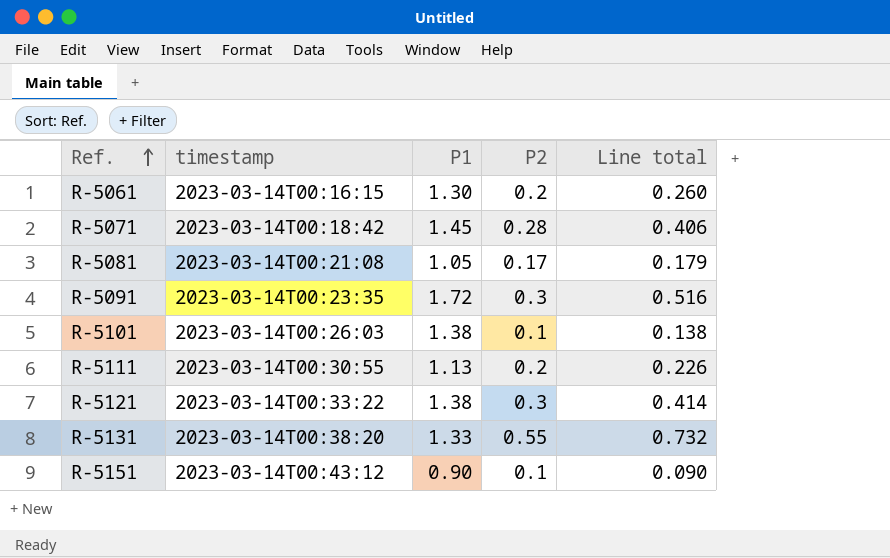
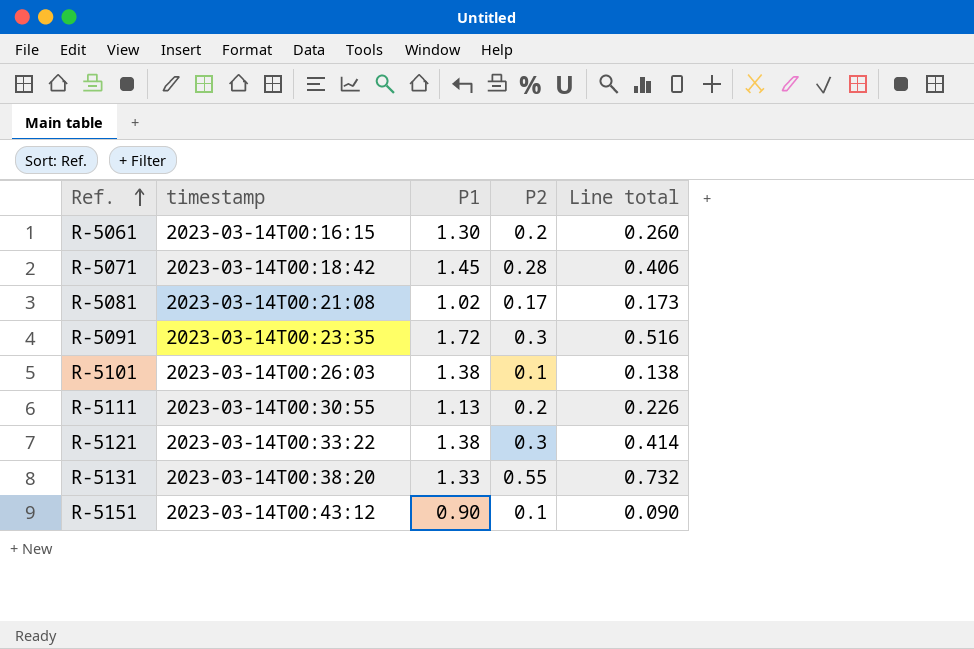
R-5081 | P1: 1.05 -> 1.02
R-5081 | Line total: 0.179 -> 0.173

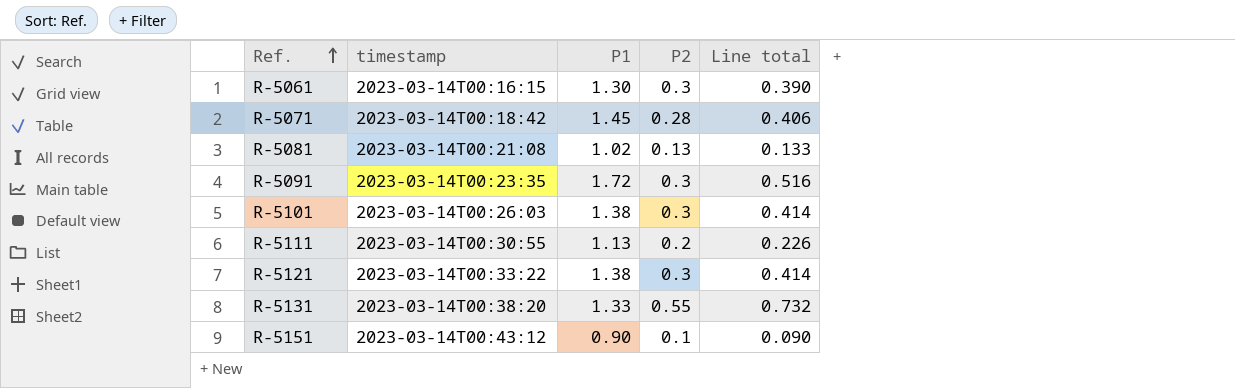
R-5061 | P2: 0.2 -> 0.3
R-5061 | Line total: 0.260 -> 0.390
R-5081 | P2: 0.17 -> 0.13
R-5081 | Line total: 0.173 -> 0.133
R-5101 | P2: 0.1 -> 0.3
R-5101 | Line total: 0.138 -> 0.414

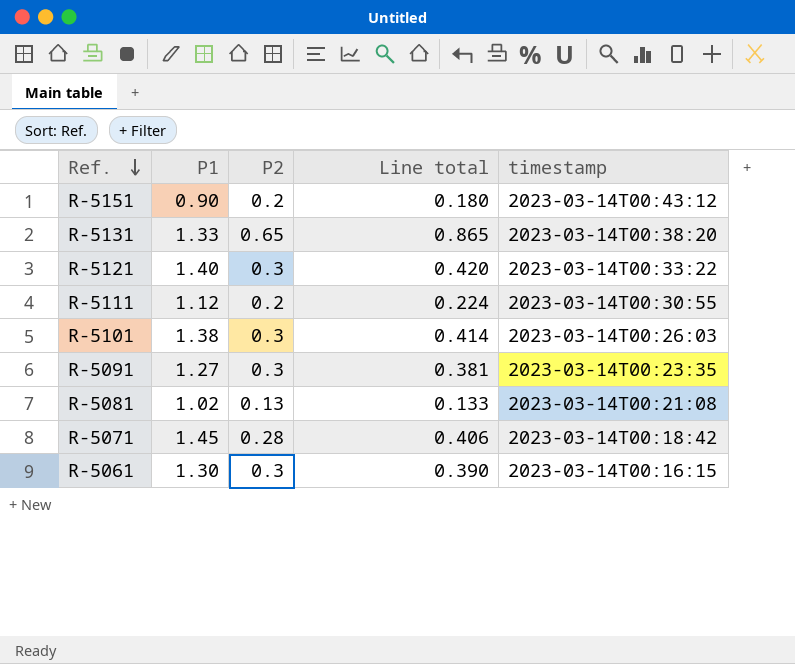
row order: Ref. ascending -> Ref. descending
column timestamp | position: 2 -> 5
R-5151 | P2: 0.1 -> 0.2
R-5151 | Line total: 0.090 -> 0.180
R-5131 | P2: 0.55 -> 0.65
R-5131 | Line total: 0.732 -> 0.865
R-5121 | P1: 1.38 -> 1.40
R-5121 | Line total: 0.414 -> 0.420
R-5111 | P1: 1.13 -> 1.12
R-5111 | Line total: 0.226 -> 0.224
R-5091 | P1: 1.72 -> 1.27
R-5091 | Line total: 0.516 -> 0.381

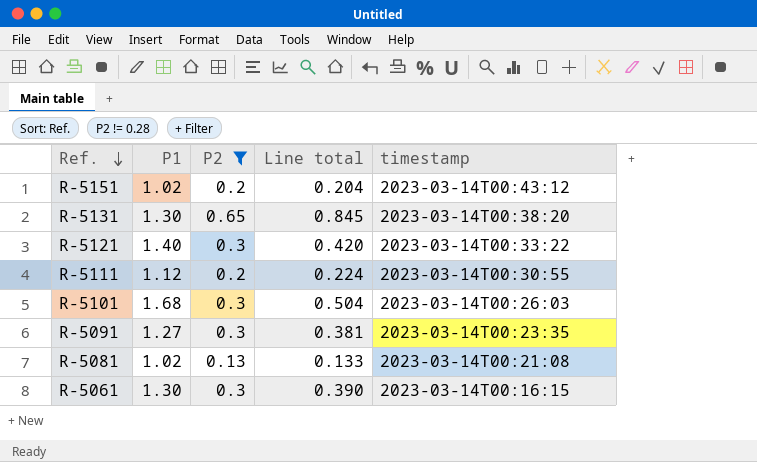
filter: none -> P2 != 0.28
R-5151 | P1: 0.90 -> 1.02
R-5151 | Line total: 0.180 -> 0.204
R-5131 | P1: 1.33 -> 1.30
R-5131 | Line total: 0.865 -> 0.845
R-5101 | P1: 1.38 -> 1.68
R-5101 | Line total: 0.414 -> 0.504

